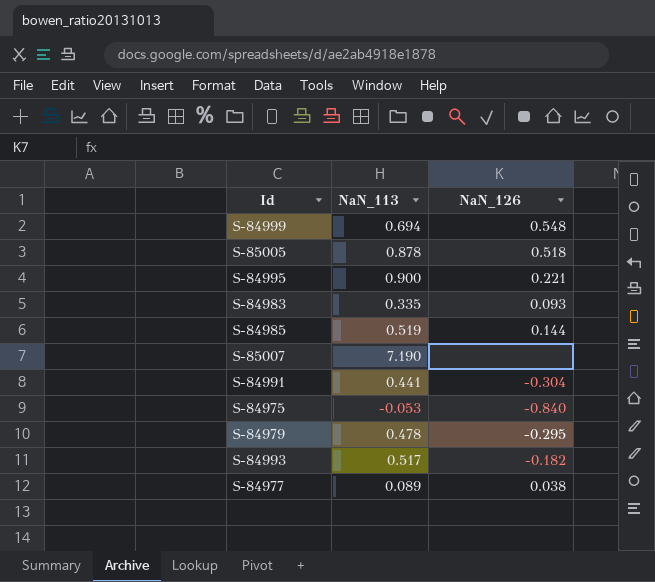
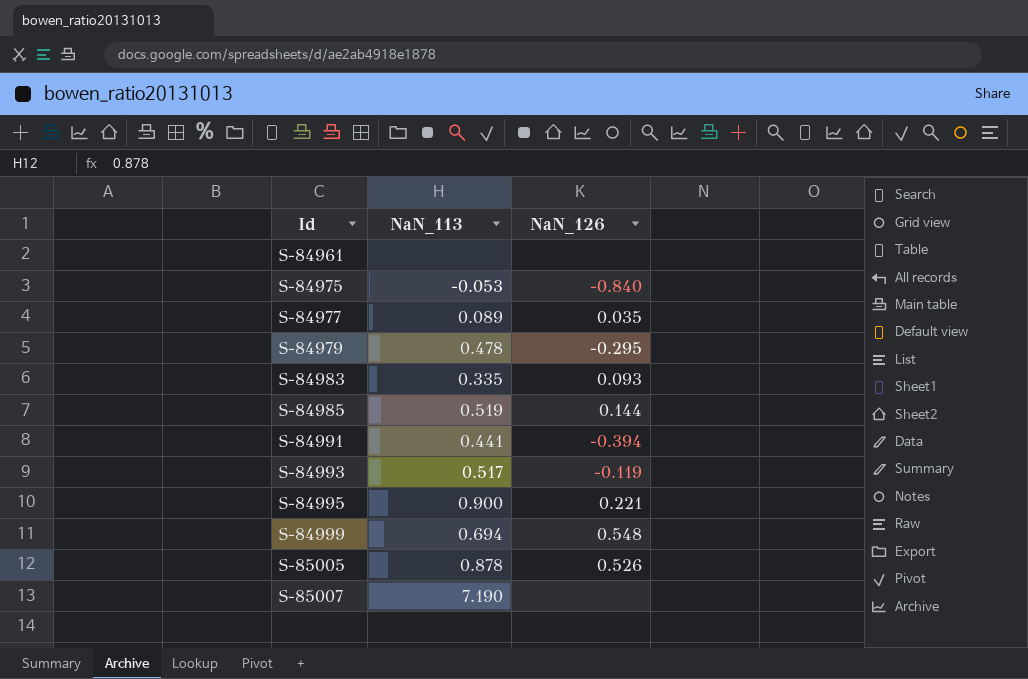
row order: none -> Id ascending
row S-84961: none -> none | none
S-84977 | NaN_126: 0.038 -> 0.035
S-84991 | NaN_126: -0.304 -> -0.394
S-84993 | NaN_126: -0.182 -> -0.119
S-85005 | NaN_126: 0.518 -> 0.526

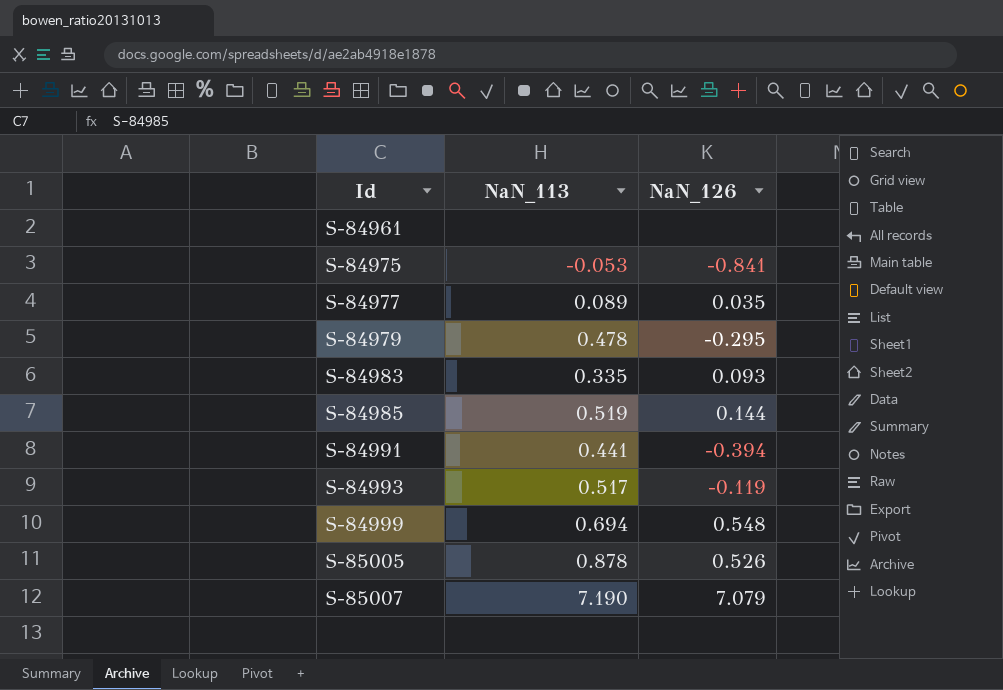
row S-84995: 0.900 | 0.221 -> none
S-84975 | NaN_126: -0.840 -> -0.841
S-85007 | NaN_126: none -> 7.079

